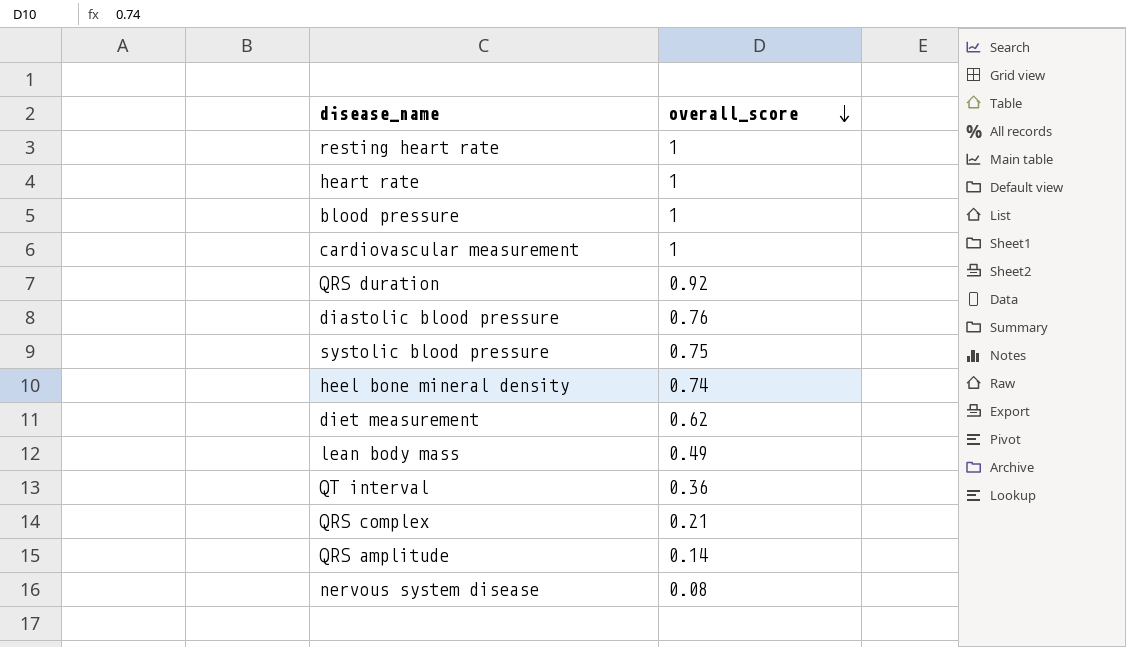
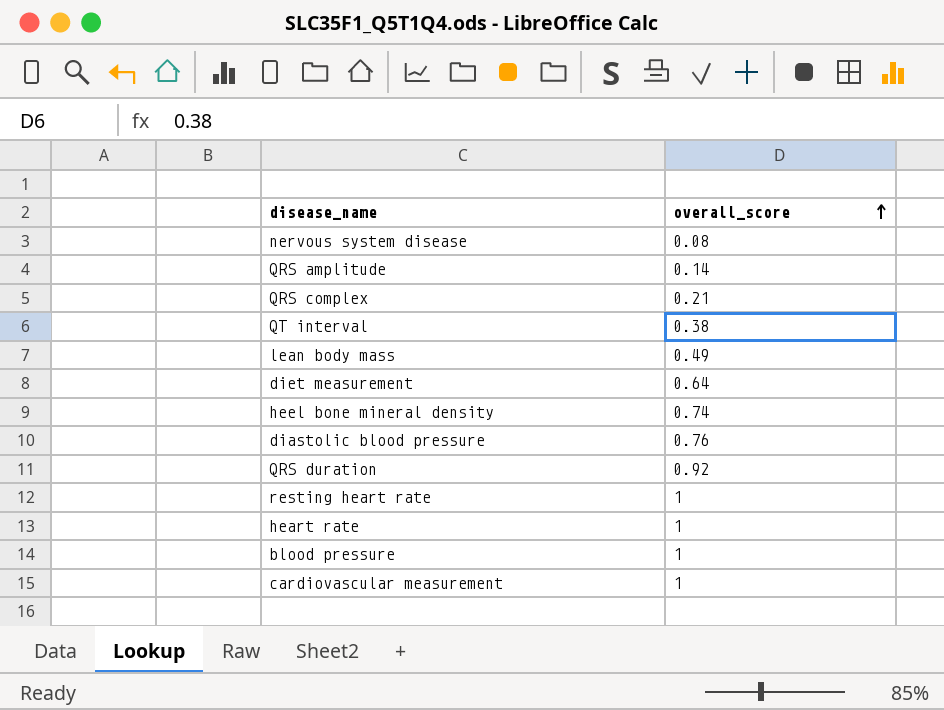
row order: overall_score descending -> overall_score ascending
row systolic blood pressure: 0.75 -> none
QT interval | overall_score: 0.36 -> 0.38
diet measurement | overall_score: 0.62 -> 0.64

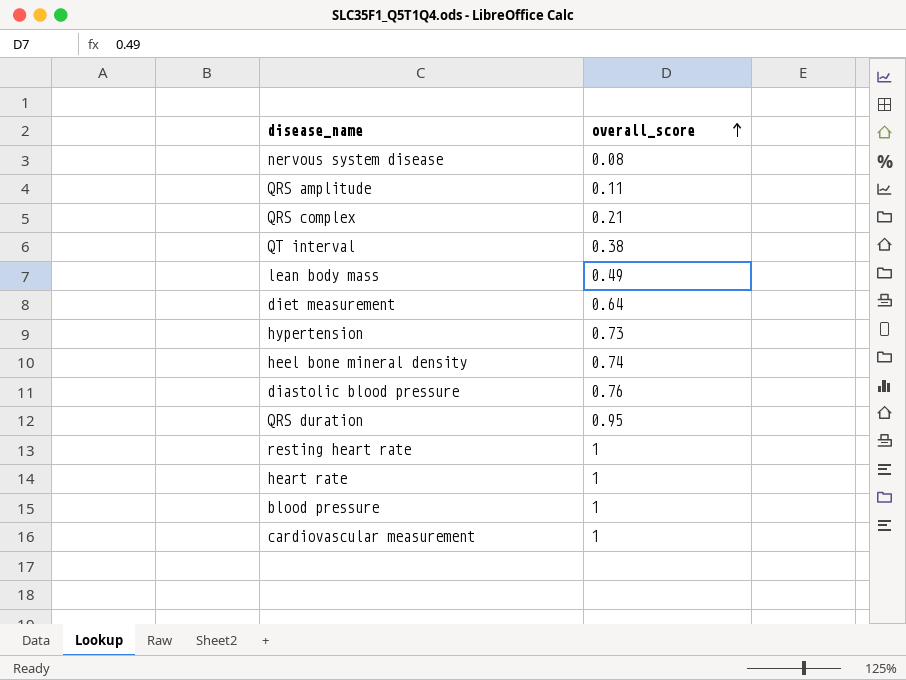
QRS amplitude | overall_score: 0.14 -> 0.11
row hypertension: none -> 0.73
QRS duration | overall_score: 0.92 -> 0.95

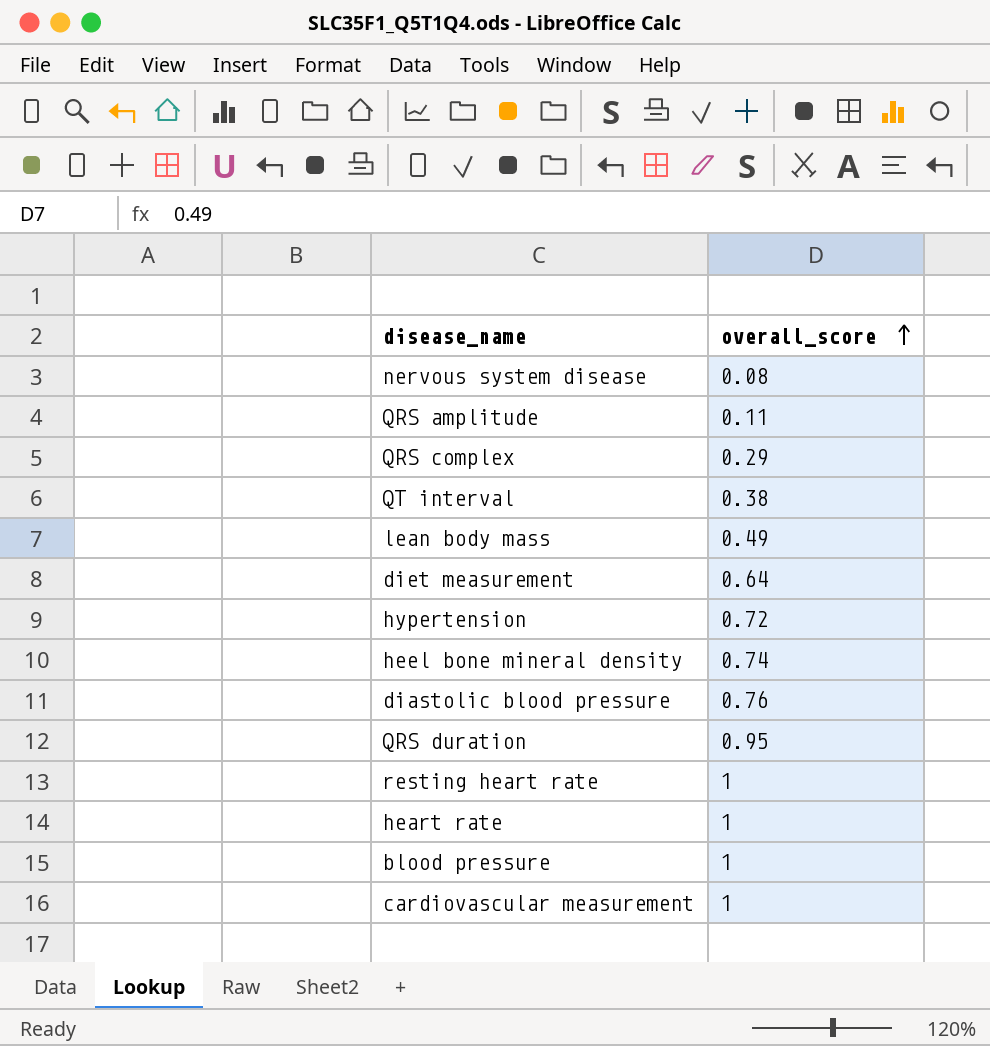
QRS complex | overall_score: 0.21 -> 0.29
hypertension | overall_score: 0.73 -> 0.72

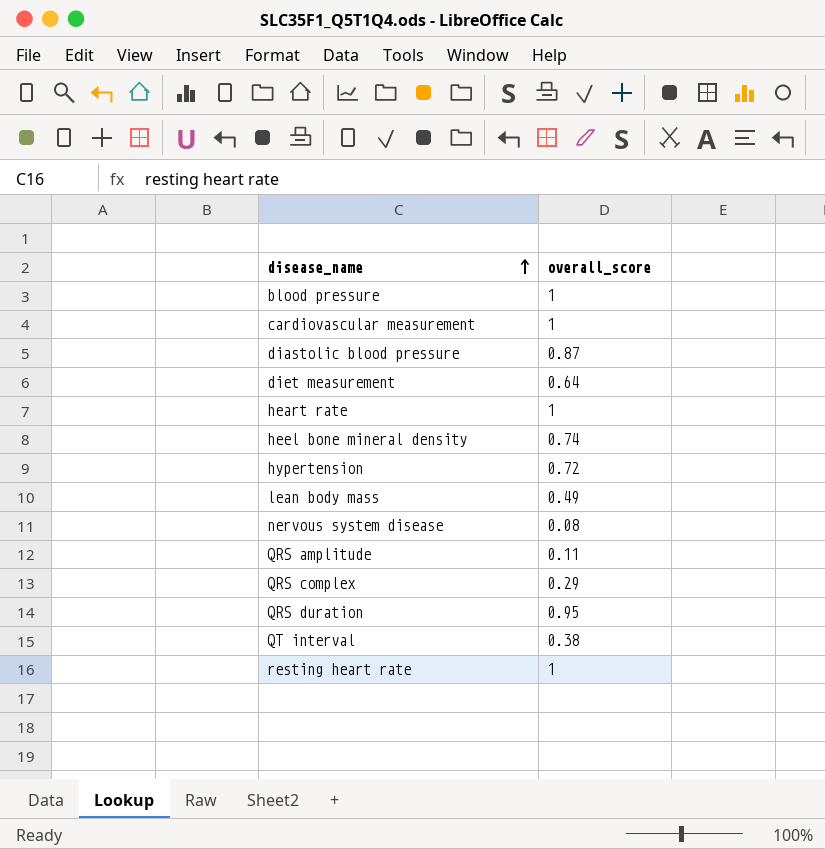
row order: overall_score ascending -> disease_name ascending
diastolic blood pressure | overall_score: 0.76 -> 0.87

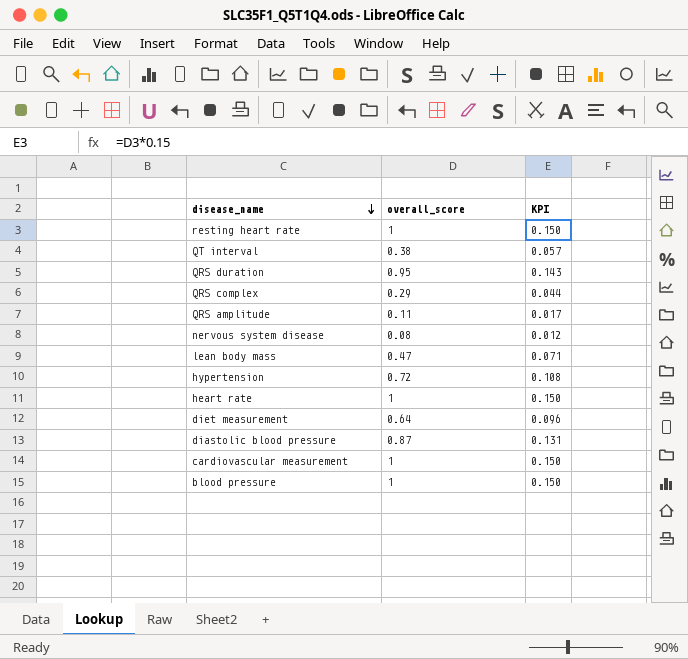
row order: disease_name ascending -> disease_name descending
column KPI | formula: none -> [overall_score] * 0.15
row heel bone mineral density: 0.74 -> none
lean body mass | overall_score: 0.49 -> 0.47

